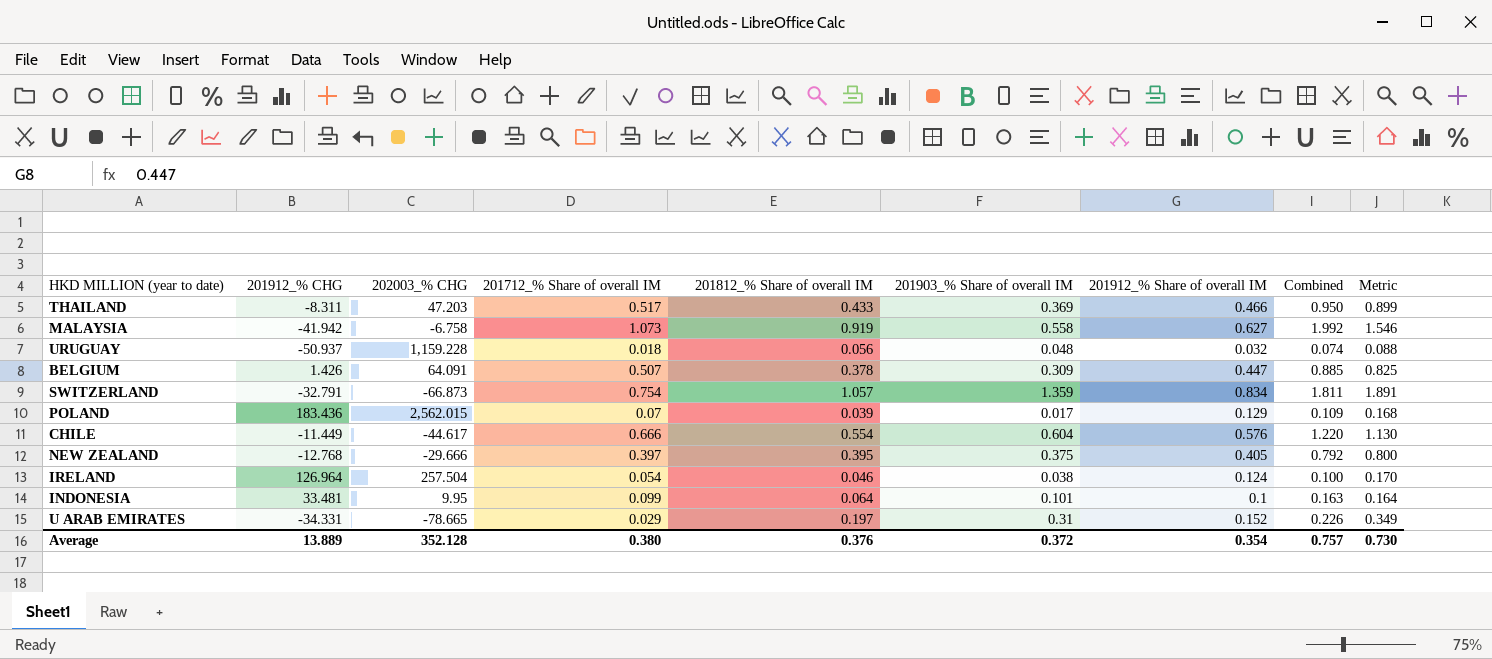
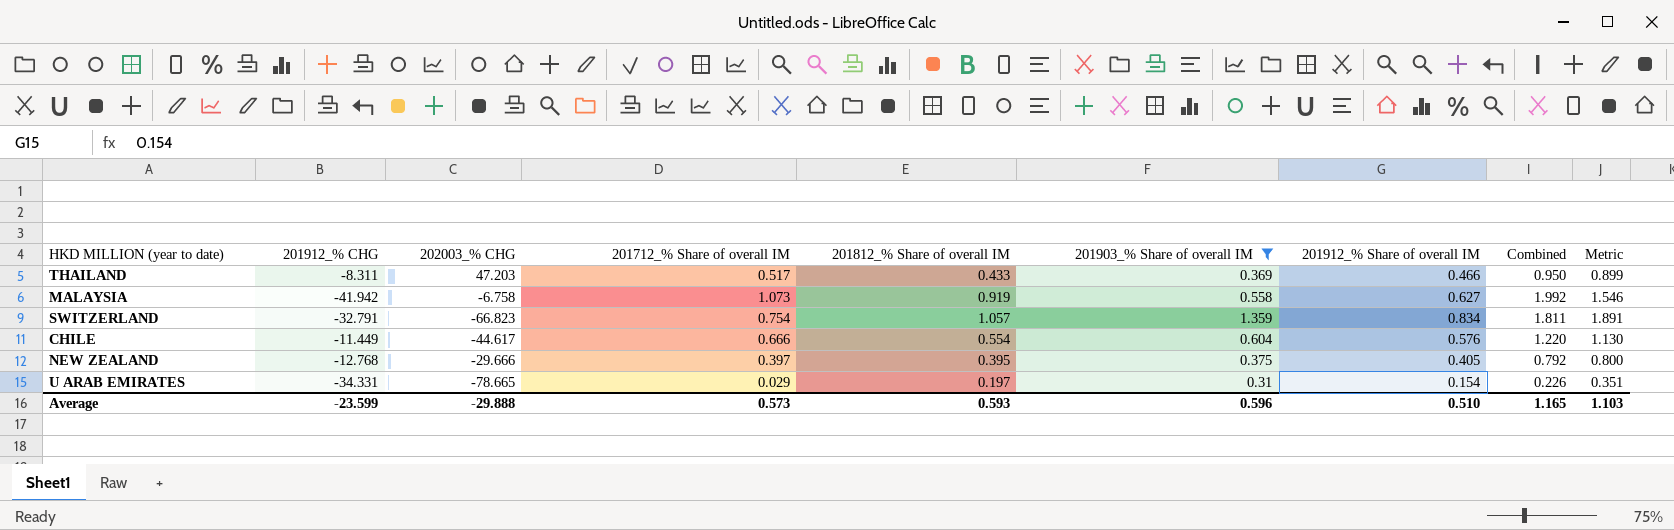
filter: none -> 201903_% Share of overall IM >= 0.31
SWITZERLAND | 202003_% CHG: -66.873 -> -66.823
U ARAB EMIRATES | 201912_% Share of overall IM: 0.152 -> 0.154
U ARAB EMIRATES | Metric: 0.349 -> 0.351
Average | 201912_% CHG: 13.889 -> -23.599
Average | 202003_% CHG: 352.128 -> -29.888
Average | 201712_% Share of overall IM: 0.380 -> 0.573
Average | 201812_% Share of overall IM: 0.376 -> 0.593
Average | 201903_% Share of overall IM: 0.372 -> 0.596
Average | 201912_% Share of overall IM: 0.354 -> 0.510
Average | Combined: 0.757 -> 1.165
Average | Metric: 0.730 -> 1.103

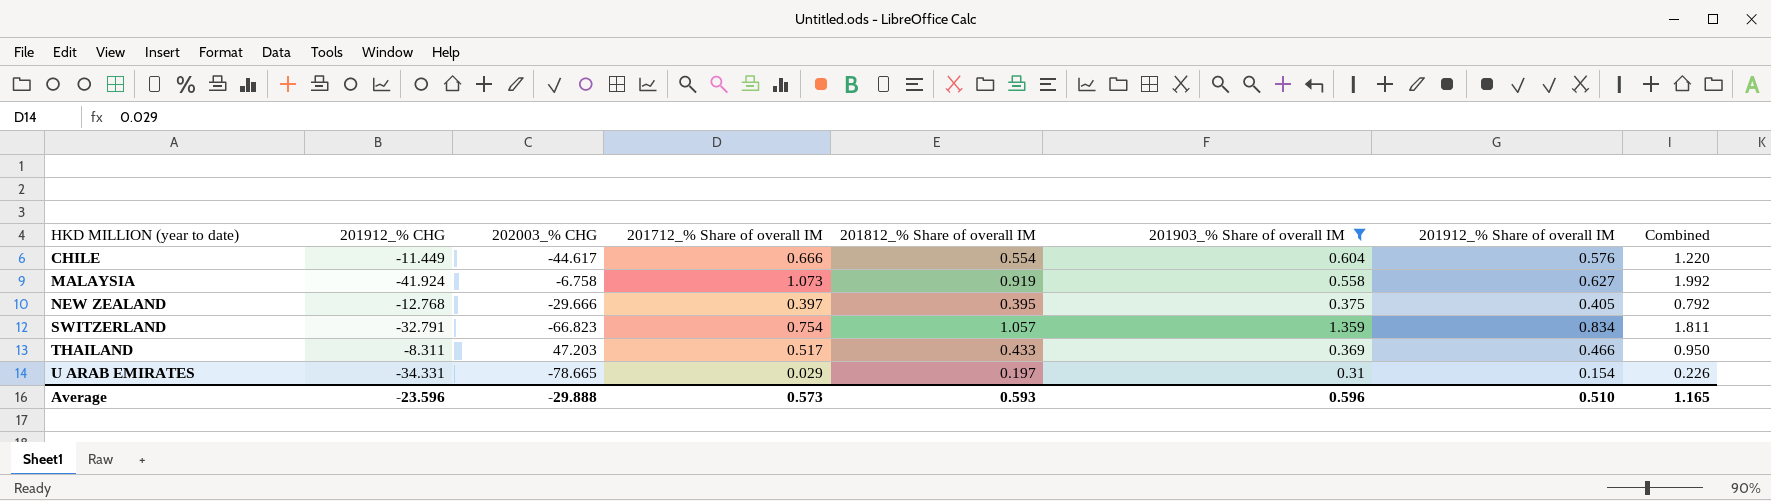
row order: none -> HKD MILLION (year to date) ascending
column Metric | formula: [201812_% Share of overall IM] + [201912_% Share of overall IM] -> none
MALAYSIA | 201912_% CHG: -41.942 -> -41.924
Average | 201912_% CHG: -23.599 -> -23.596

